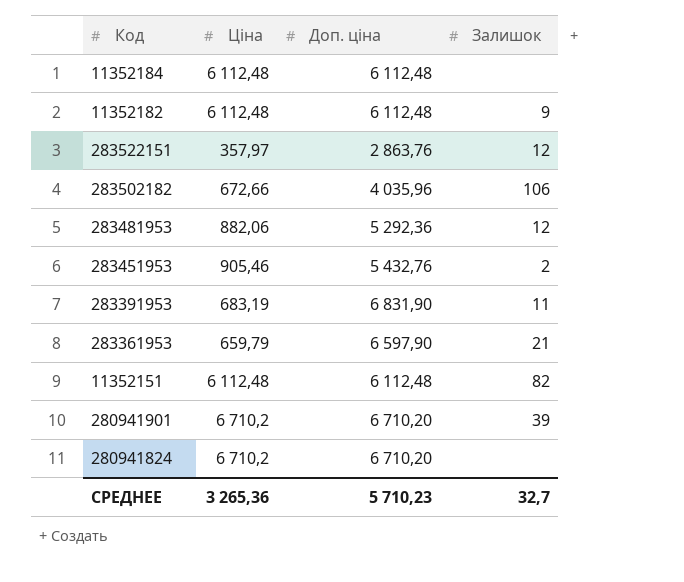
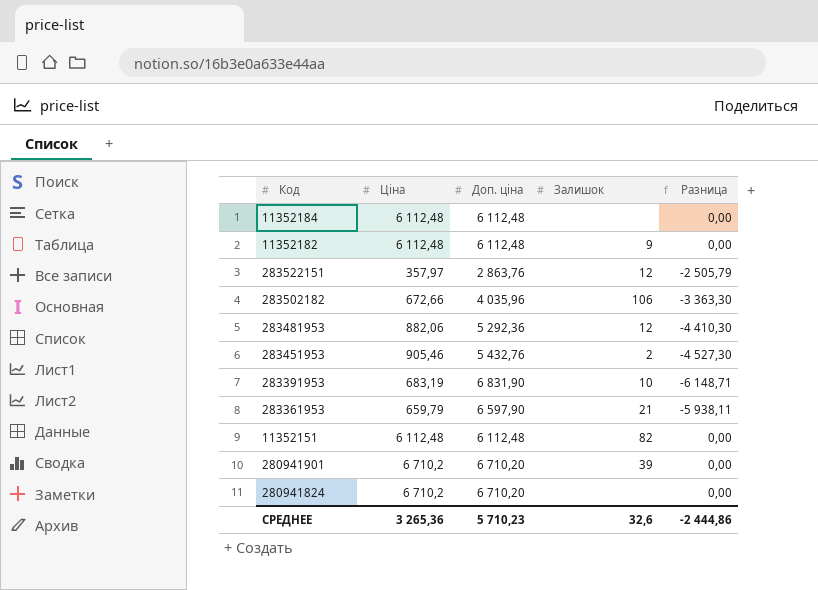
column Разница | formula: none -> [Ціна] - [Доп. ціна]
283391953 | Залишок: 11 -> 10
СРЕДНЕЕ | Залишок: 32,7 -> 32,6

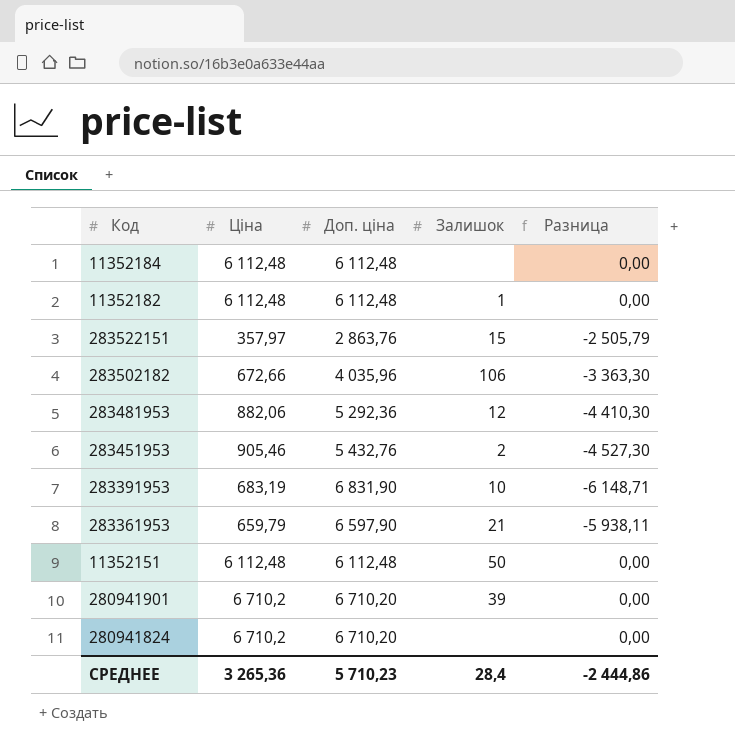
11352182 | Залишок: 9 -> 1
283522151 | Залишок: 12 -> 15
11352151 | Залишок: 82 -> 50
СРЕДНЕЕ | Залишок: 32,6 -> 28,4

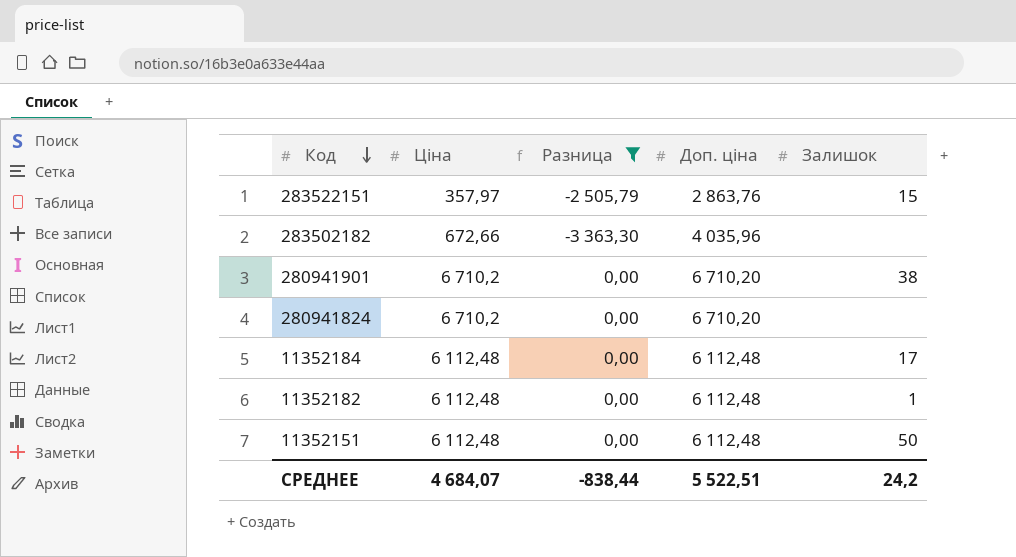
filter: none -> Разница >= -3 363,30
row order: none -> Код descending
column Разница | position: 5 -> 3
283502182 | Залишок: 106 -> none
280941901 | Залишок: 39 -> 38
11352184 | Залишок: none -> 17
СРЕДНЕЕ | Ціна: 3 265,36 -> 4 684,07
СРЕДНЕЕ | Разница: -2 444,86 -> -838,44
СРЕДНЕЕ | Доп. ціна: 5 710,23 -> 5 522,51
СРЕДНЕЕ | Залишок: 28,4 -> 24,2

